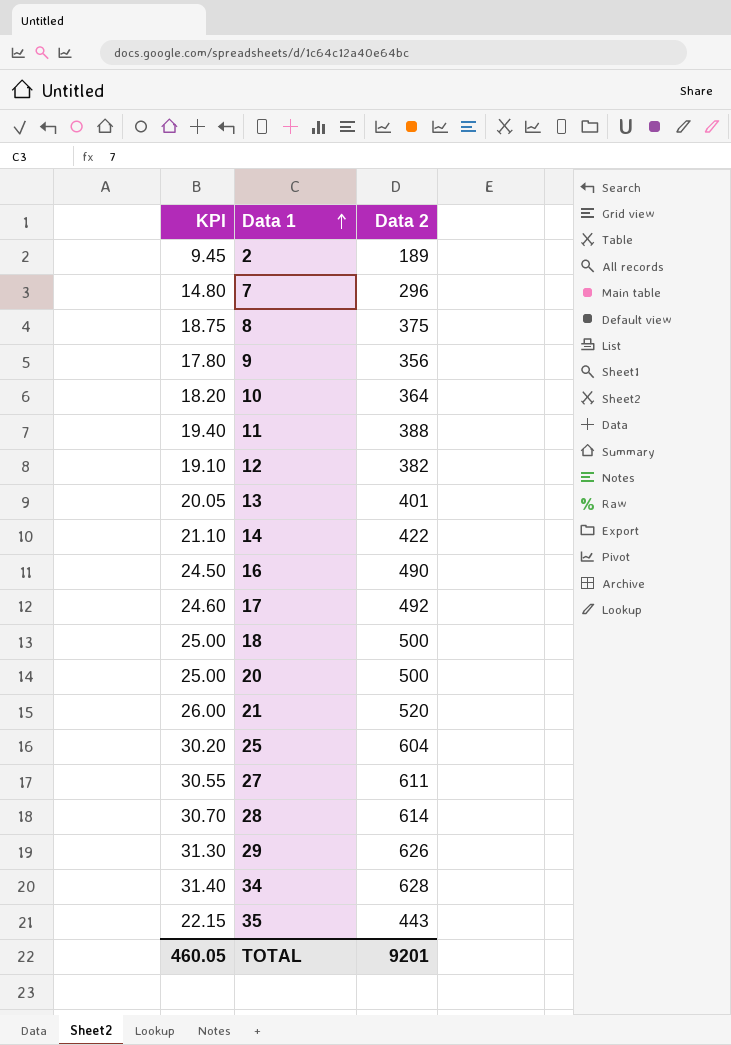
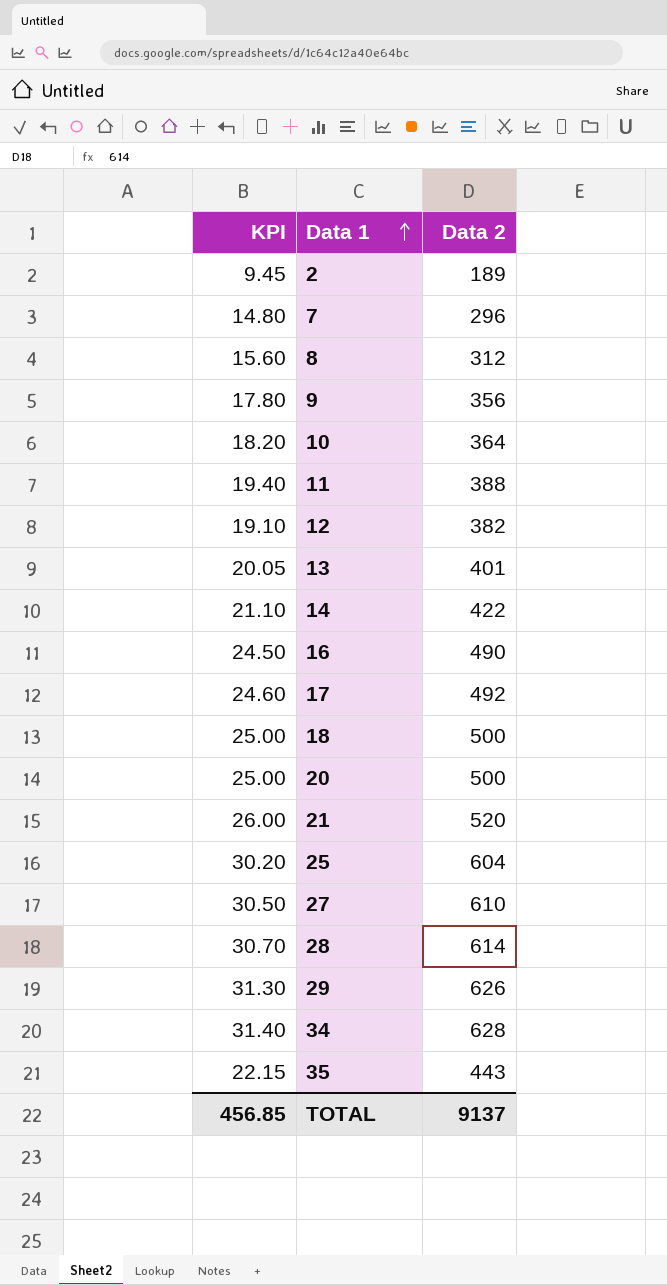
8 | KPI: 18.75 -> 15.60
8 | Data 2: 375 -> 312
27 | KPI: 30.55 -> 30.50
27 | Data 2: 611 -> 610
TOTAL | KPI: 460.05 -> 456.85
TOTAL | Data 2: 9201 -> 9137

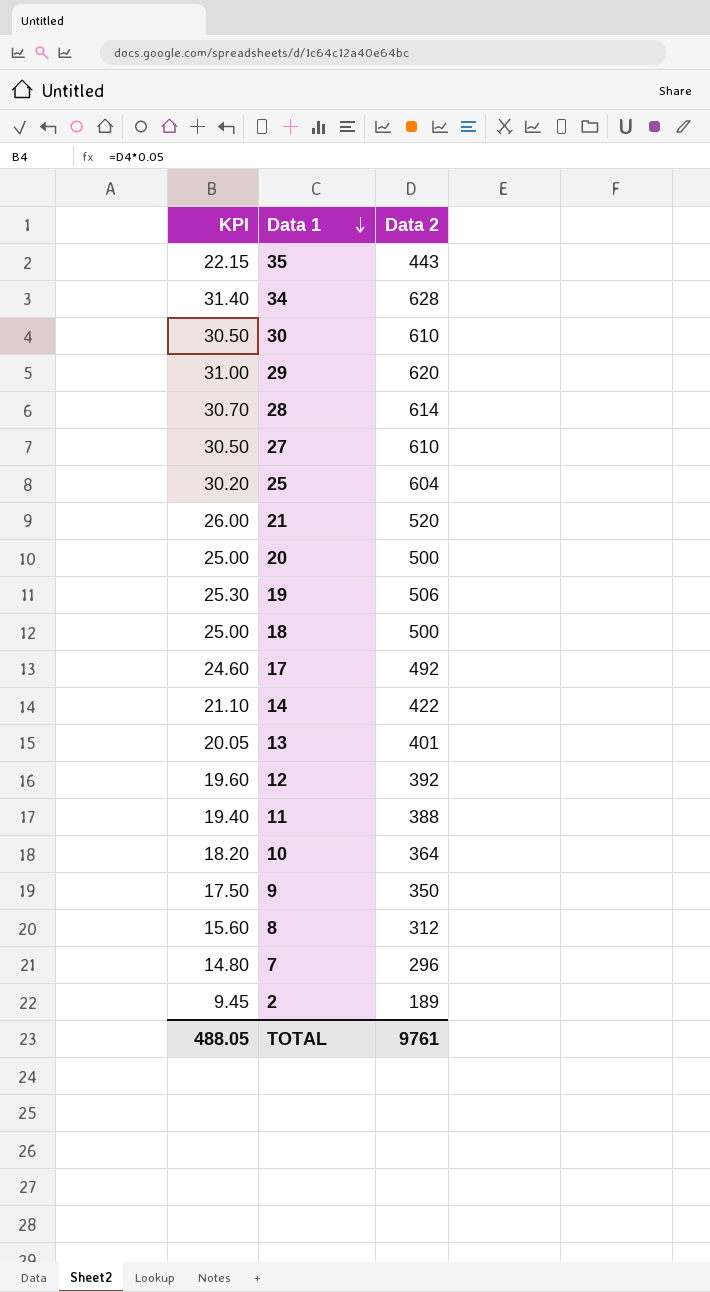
row order: Data 1 ascending -> Data 1 descending
row 16: 24.50 | 490 -> none
row 30: none -> 30.50 | 610
29 | KPI: 31.30 -> 31.00
29 | Data 2: 626 -> 620
row 19: none -> 25.30 | 506
12 | KPI: 19.10 -> 19.60
12 | Data 2: 382 -> 392
9 | KPI: 17.80 -> 17.50
9 | Data 2: 356 -> 350
TOTAL | KPI: 456.85 -> 488.05
TOTAL | Data 2: 9137 -> 9761

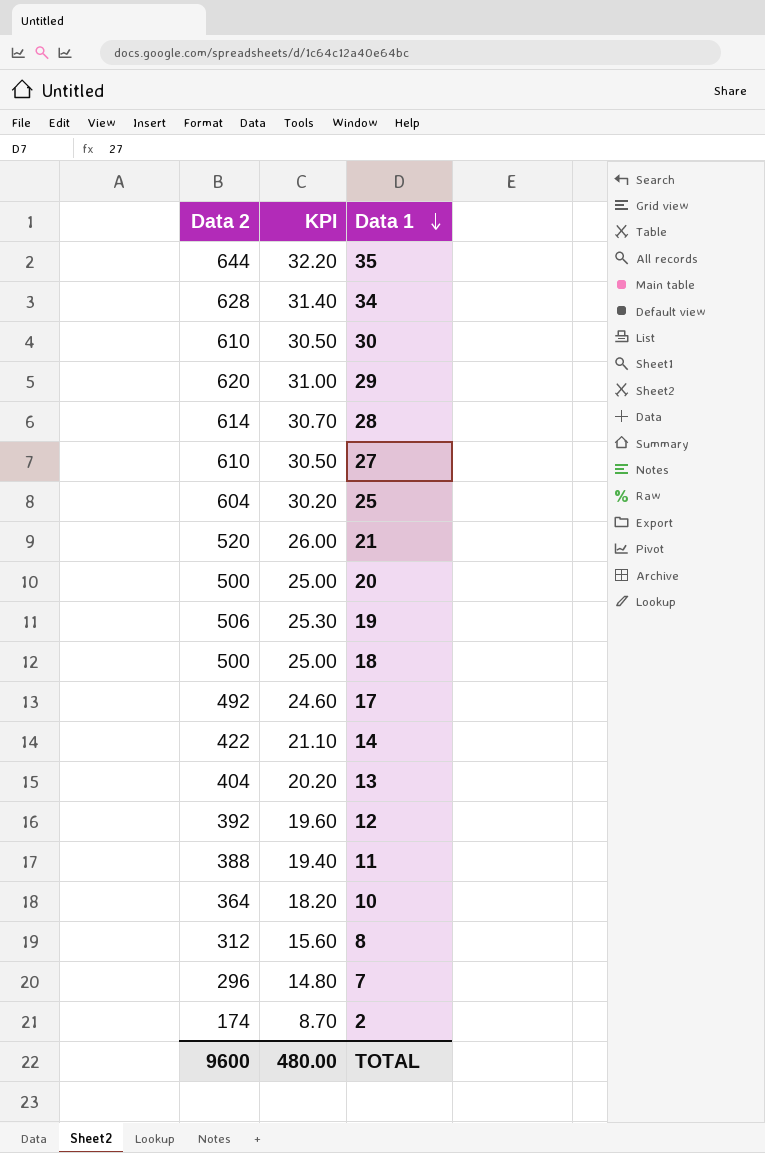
column Data 2 | position: 3 -> 1
row 9: 17.50 | 350 -> none
35 | Data 2: 443 -> 644
35 | KPI: 22.15 -> 32.20
13 | Data 2: 401 -> 404
13 | KPI: 20.05 -> 20.20
2 | Data 2: 189 -> 174
2 | KPI: 9.45 -> 8.70
TOTAL | Data 2: 9761 -> 9600
TOTAL | KPI: 488.05 -> 480.00

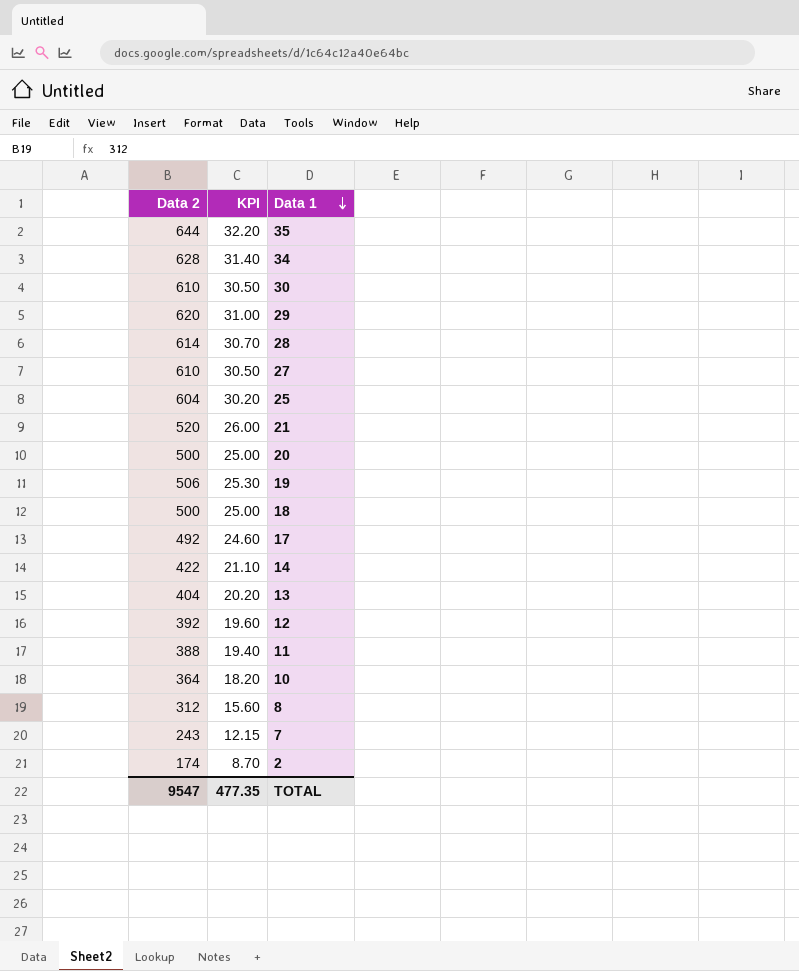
7 | Data 2: 296 -> 243
7 | KPI: 14.80 -> 12.15
TOTAL | Data 2: 9600 -> 9547
TOTAL | KPI: 480.00 -> 477.35

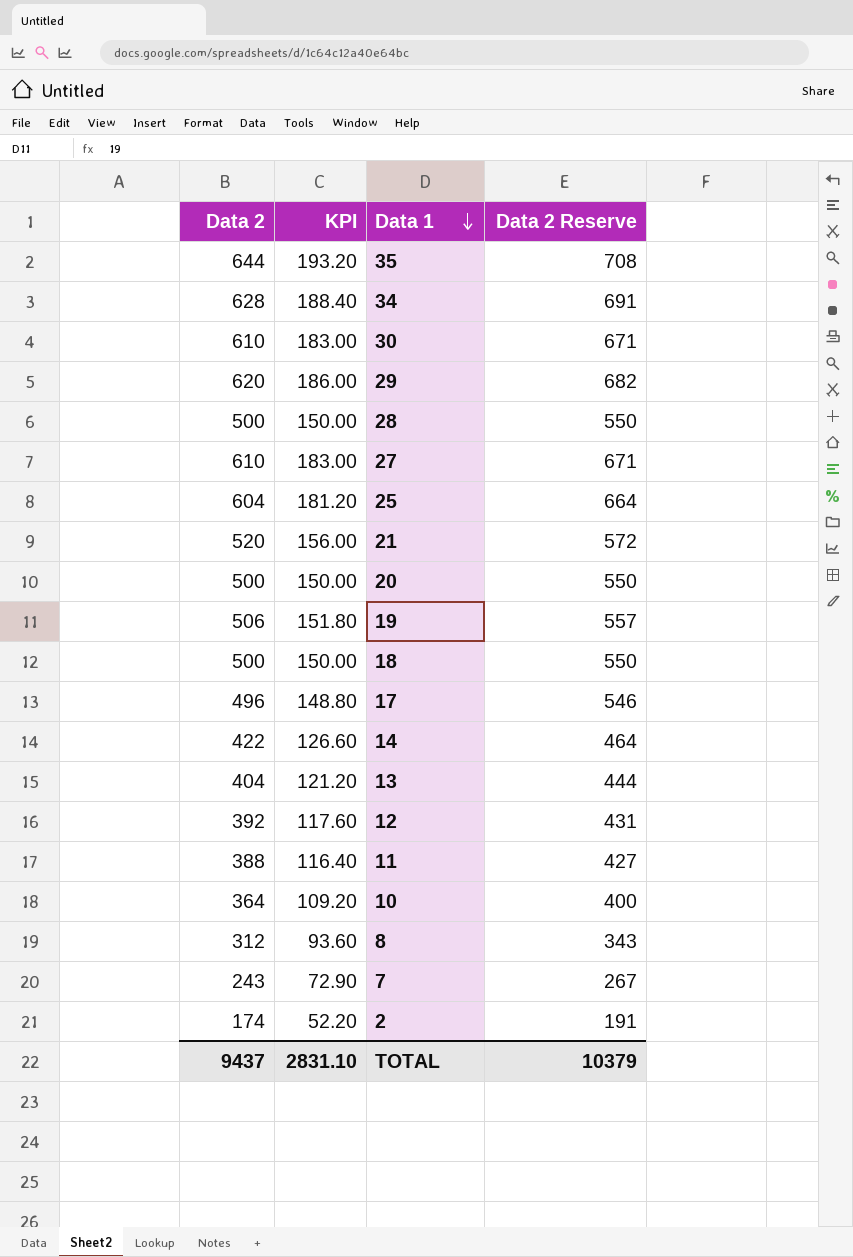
column KPI | formula: [Data 2] * 0.05 -> [Data 2] * 0.3
column Data 2 Reserve | formula: none -> [Data 2] * 1.1
28 | Data 2: 614 -> 500
17 | Data 2: 492 -> 496
TOTAL | Data 2: 9547 -> 9437
TOTAL | KPI: 477.35 -> 2831.10

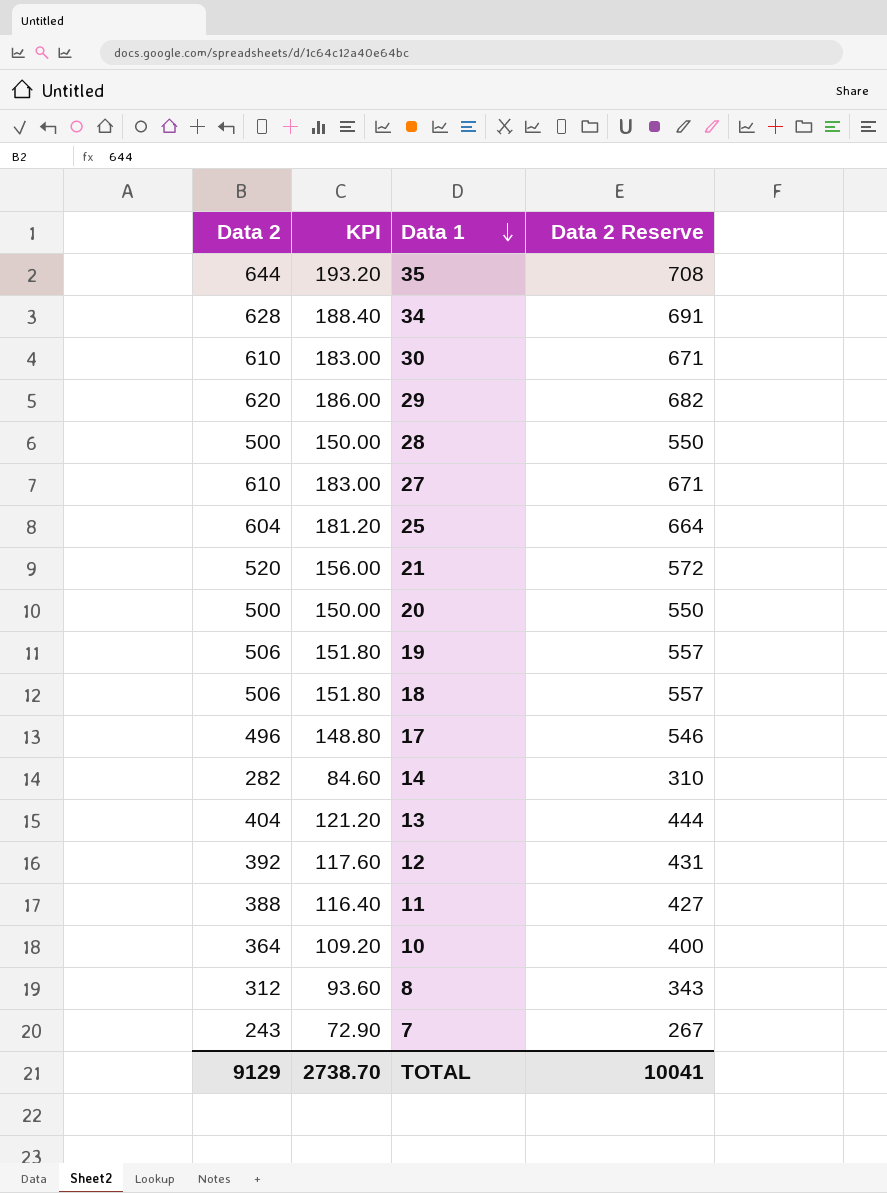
row 2: 174 | 52.20 | 191 -> none
18 | Data 2: 500 -> 506
18 | KPI: 150.00 -> 151.80
18 | Data 2 Reserve: 550 -> 557
14 | Data 2: 422 -> 282
14 | KPI: 126.60 -> 84.60
14 | Data 2 Reserve: 464 -> 310
TOTAL | Data 2: 9437 -> 9129
TOTAL | KPI: 2831.10 -> 2738.70
TOTAL | Data 2 Reserve: 10379 -> 10041

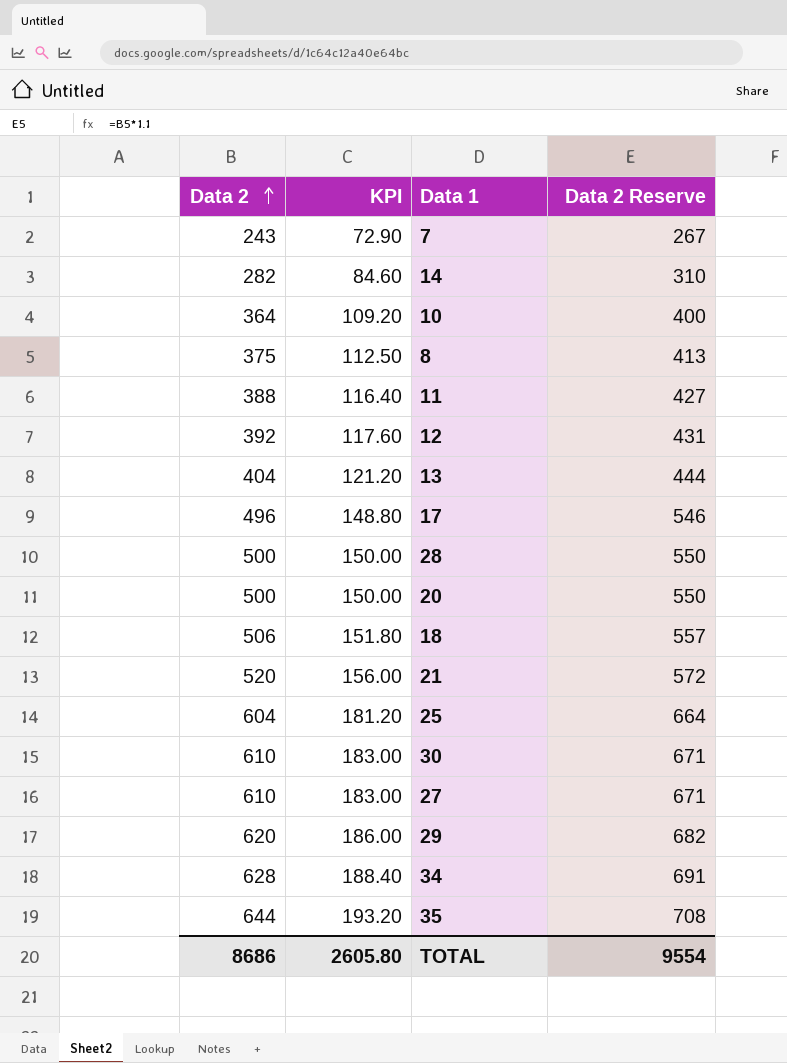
row order: Data 1 descending -> Data 2 ascending
row 19: 506 | 151.80 | 557 -> none
8 | Data 2: 312 -> 375
8 | KPI: 93.60 -> 112.50
8 | Data 2 Reserve: 343 -> 413
TOTAL | Data 2: 9129 -> 8686
TOTAL | KPI: 2738.70 -> 2605.80
TOTAL | Data 2 Reserve: 10041 -> 9554

